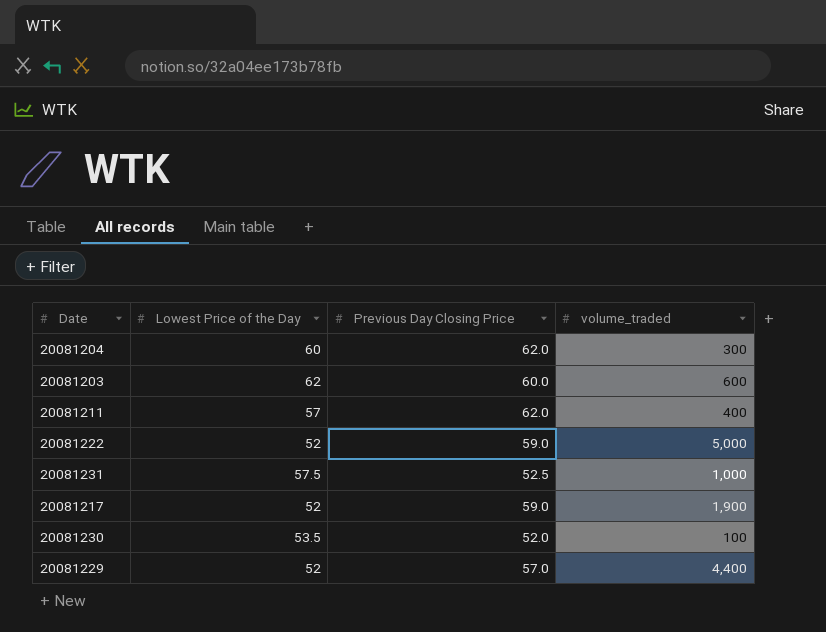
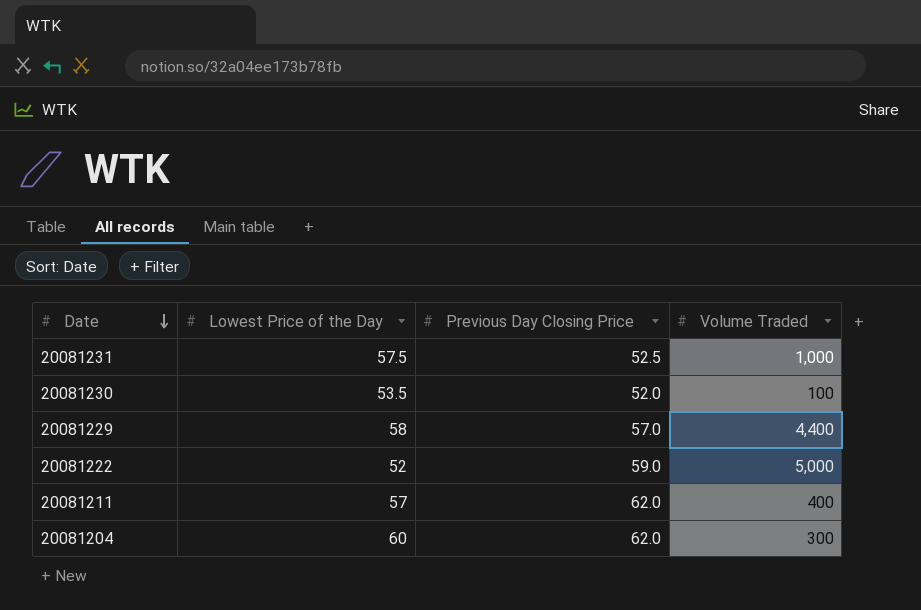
row order: none -> Date descending
column name: volume_traded -> Volume Traded
row 20081203: 62 | 60.0 | 600 -> none
row 20081217: 52 | 59.0 | 1,900 -> none
20081229 | Lowest Price of the Day: 52 -> 58

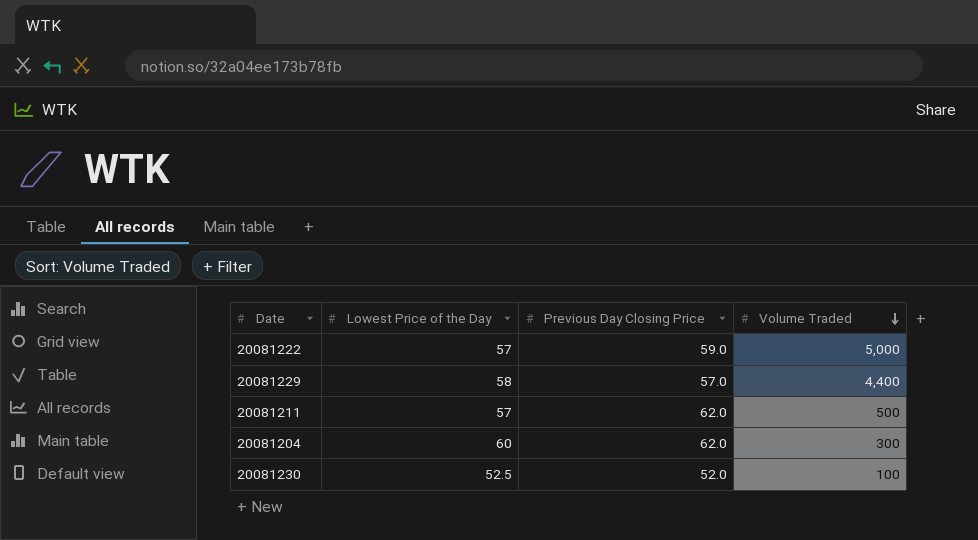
row order: Date descending -> Volume Traded descending
row 20081231: 57.5 | 52.5 | 1,000 -> none
20081222 | Lowest Price of the Day: 52 -> 57
20081211 | Volume Traded: 400 -> 500
20081230 | Lowest Price of the Day: 53.5 -> 52.5

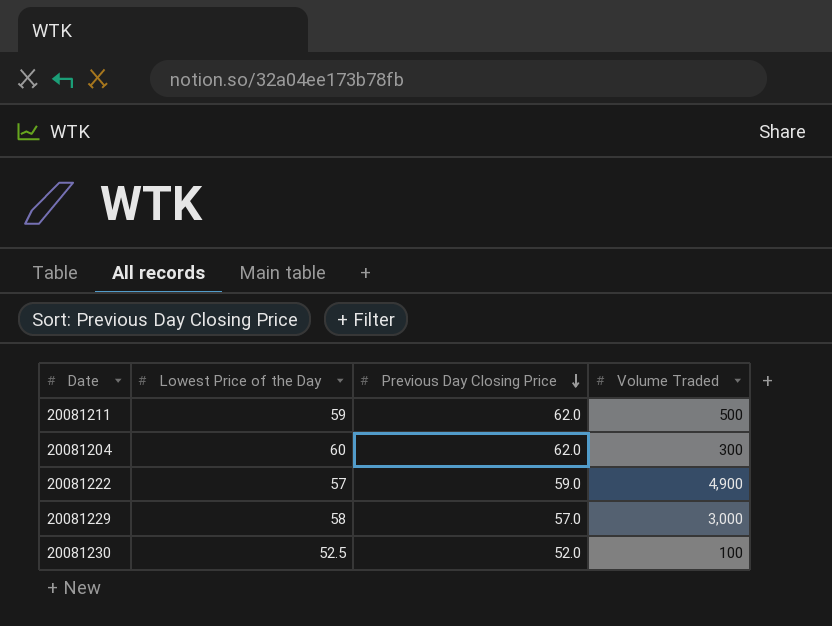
row order: Volume Traded descending -> Previous Day Closing Price descending
20081211 | Lowest Price of the Day: 57 -> 59
20081222 | Volume Traded: 5,000 -> 4,900
20081229 | Volume Traded: 4,400 -> 3,000

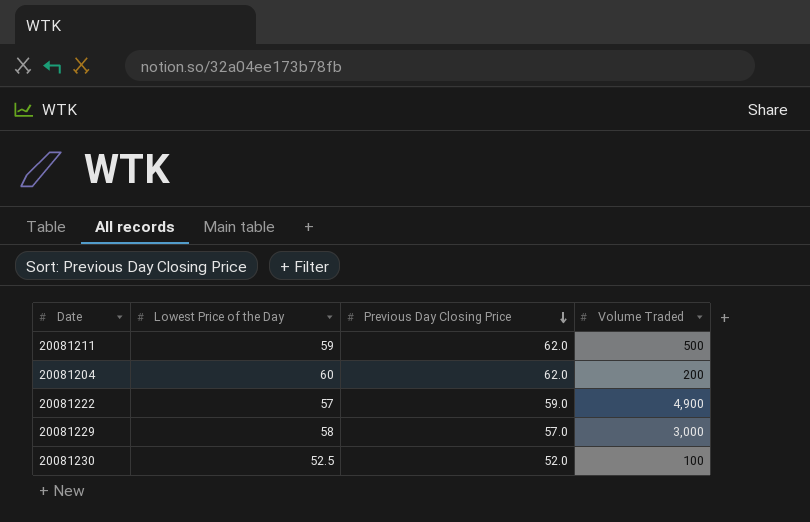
20081204 | Volume Traded: 300 -> 200

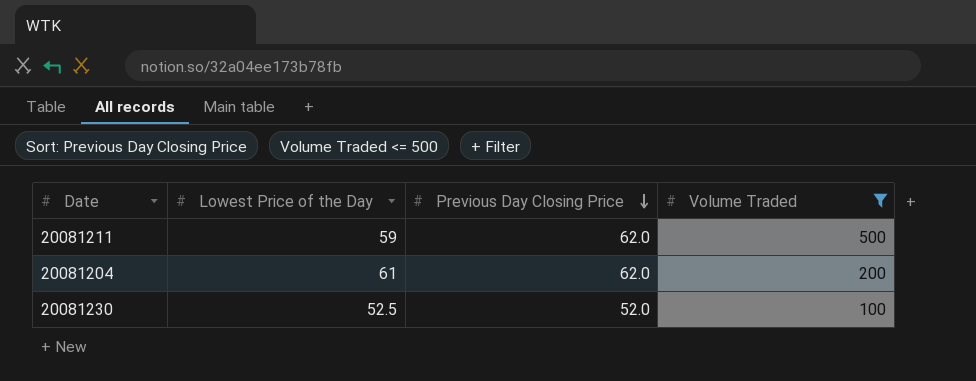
filter: none -> Volume Traded <= 500
20081204 | Lowest Price of the Day: 60 -> 61

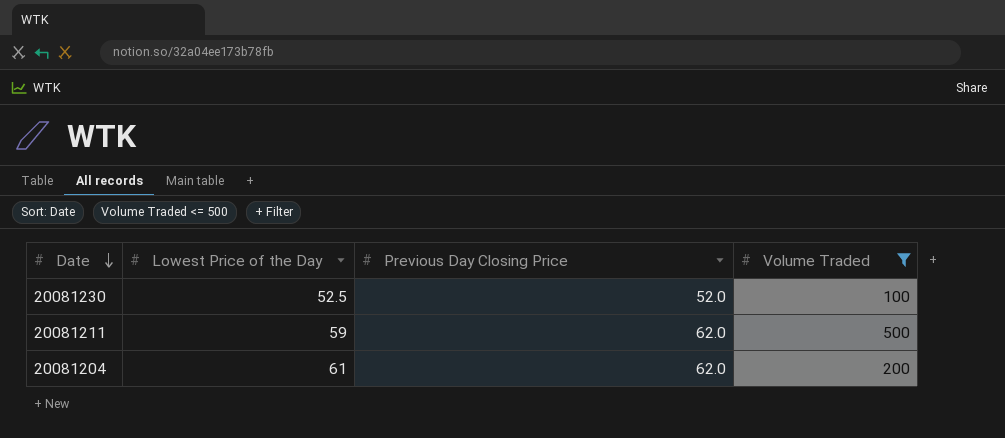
row order: Previous Day Closing Price descending -> Date descending

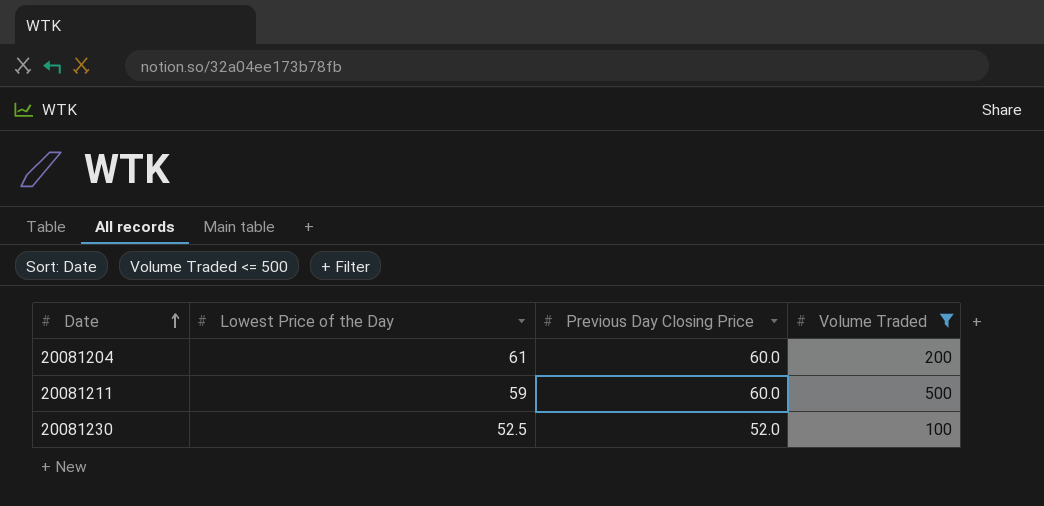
row order: Date descending -> Date ascending
20081204 | Previous Day Closing Price: 62.0 -> 60.0
20081211 | Previous Day Closing Price: 62.0 -> 60.0

